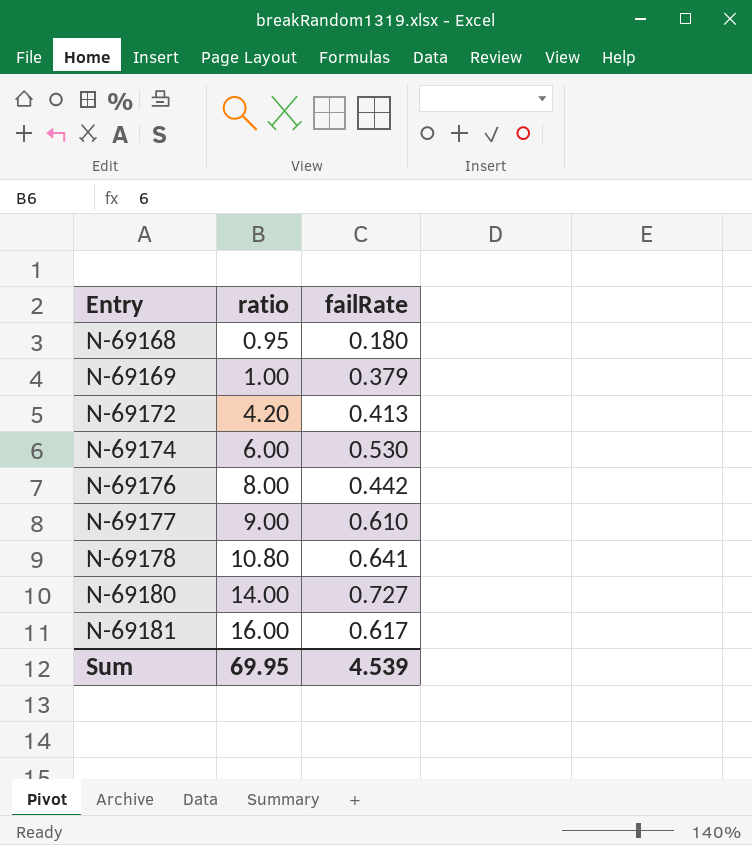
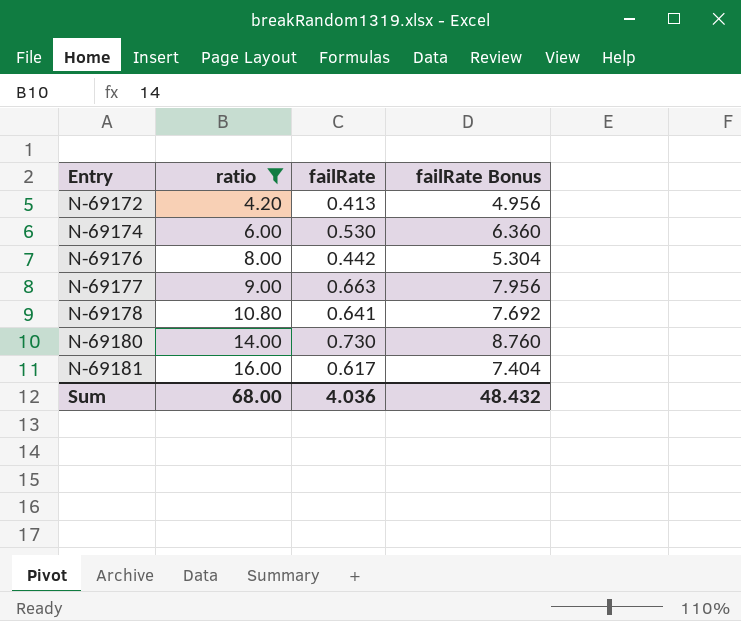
filter: none -> ratio >= 4.20
column failRate Bonus | formula: none -> [failRate] * 12
N-69177 | failRate: 0.610 -> 0.663
N-69180 | failRate: 0.727 -> 0.730
Sum | ratio: 69.95 -> 68.00
Sum | failRate: 4.539 -> 4.036

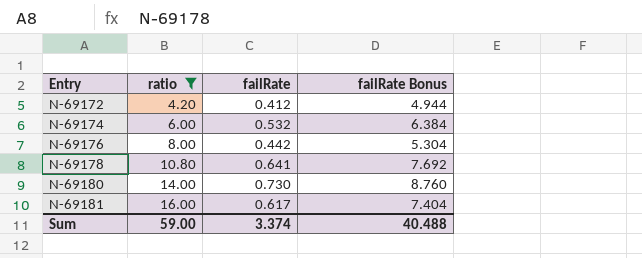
row N-69177: 9.00 | 0.663 | 7.956 -> none
N-69172 | failRate: 0.413 -> 0.412
N-69172 | failRate Bonus: 4.956 -> 4.944
N-69174 | failRate: 0.530 -> 0.532
N-69174 | failRate Bonus: 6.360 -> 6.384
Sum | ratio: 68.00 -> 59.00
Sum | failRate: 4.036 -> 3.374
Sum | failRate Bonus: 48.432 -> 40.488

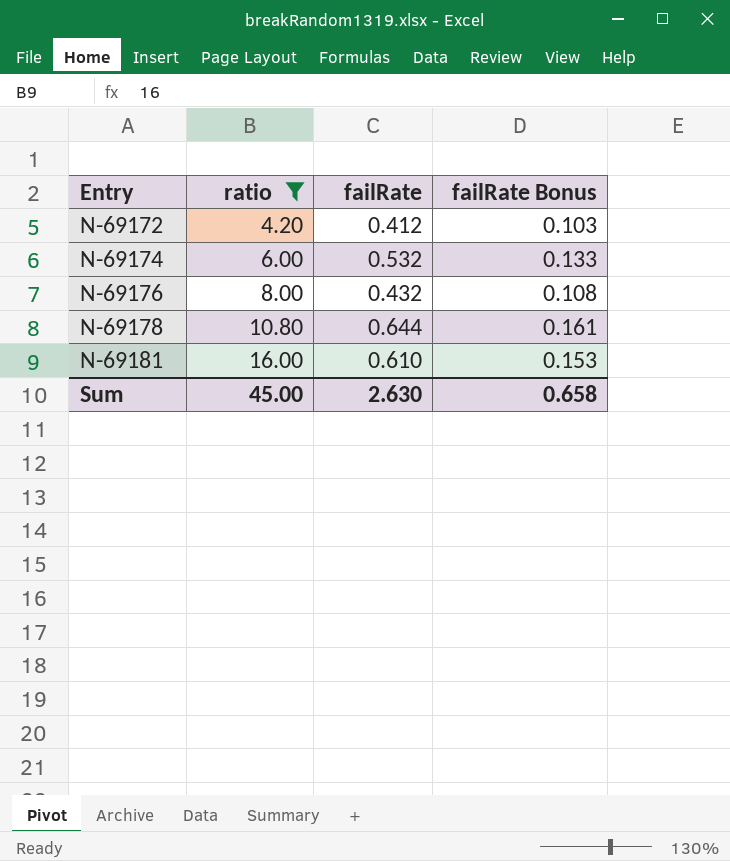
column failRate Bonus | formula: [failRate] * 12 -> [failRate] * 0.25
row N-69180: 14.00 | 0.730 | 8.760 -> none
N-69176 | failRate: 0.442 -> 0.432
N-69178 | failRate: 0.641 -> 0.644
N-69181 | failRate: 0.617 -> 0.610
Sum | ratio: 59.00 -> 45.00
Sum | failRate: 3.374 -> 2.630
Sum | failRate Bonus: 40.488 -> 0.658

